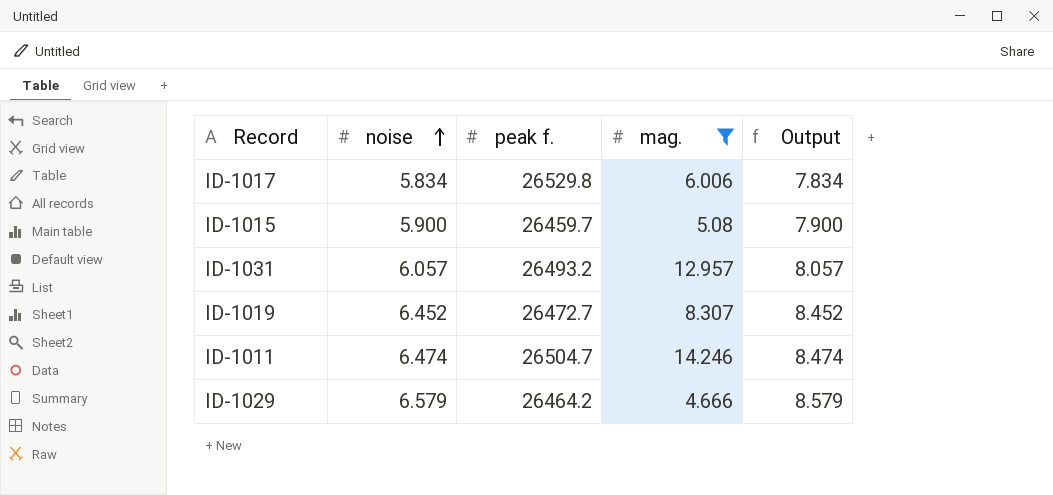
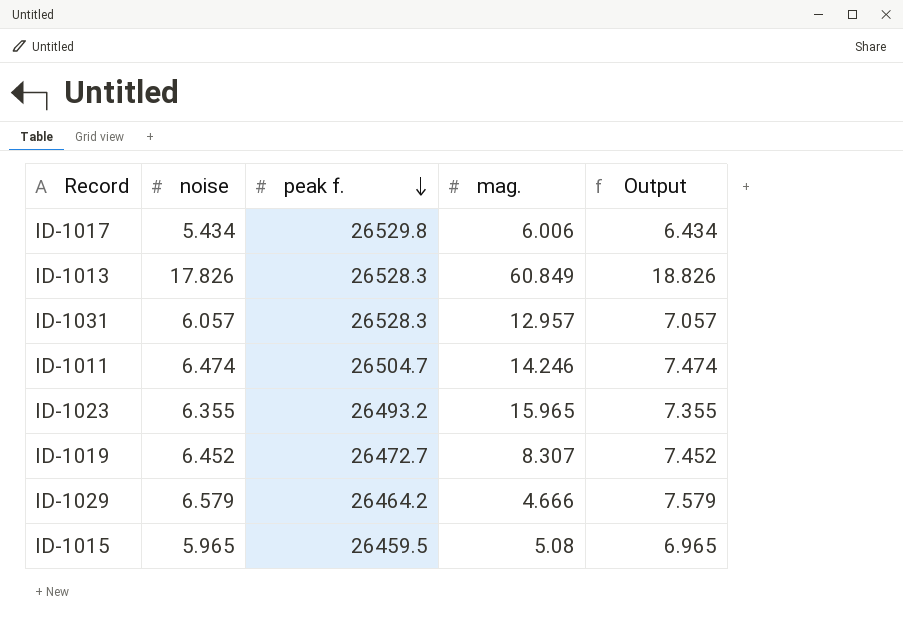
filter: mag. <= 14.246 -> none
row order: noise ascending -> peak f. descending
column Output | formula: [noise] + 2 -> [noise] + 1
ID-1017 | noise: 5.834 -> 5.434
ID-1031 | peak f.: 26493.2 -> 26528.3
ID-1015 | noise: 5.900 -> 5.965
ID-1015 | peak f.: 26459.7 -> 26459.5

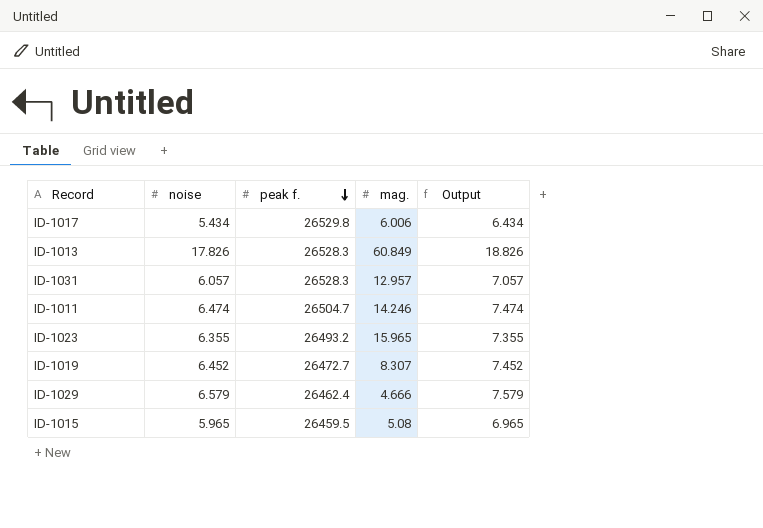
ID-1029 | peak f.: 26464.2 -> 26462.4

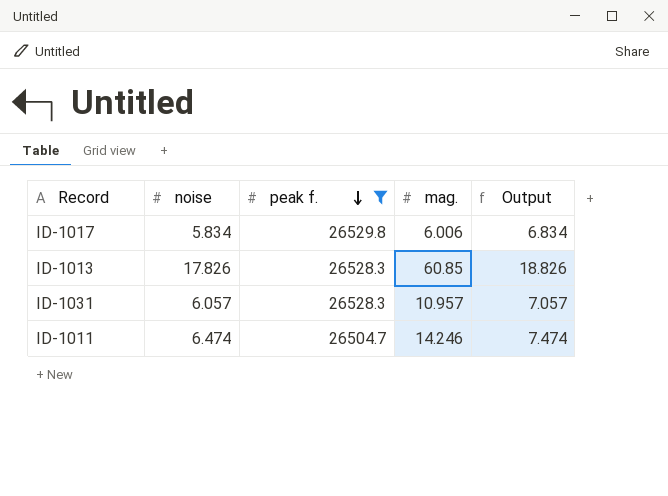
filter: none -> peak f. >= 26504.7
ID-1017 | noise: 5.434 -> 5.834
ID-1017 | Output: 6.434 -> 6.834
ID-1013 | mag.: 60.849 -> 60.85
ID-1031 | mag.: 12.957 -> 10.957

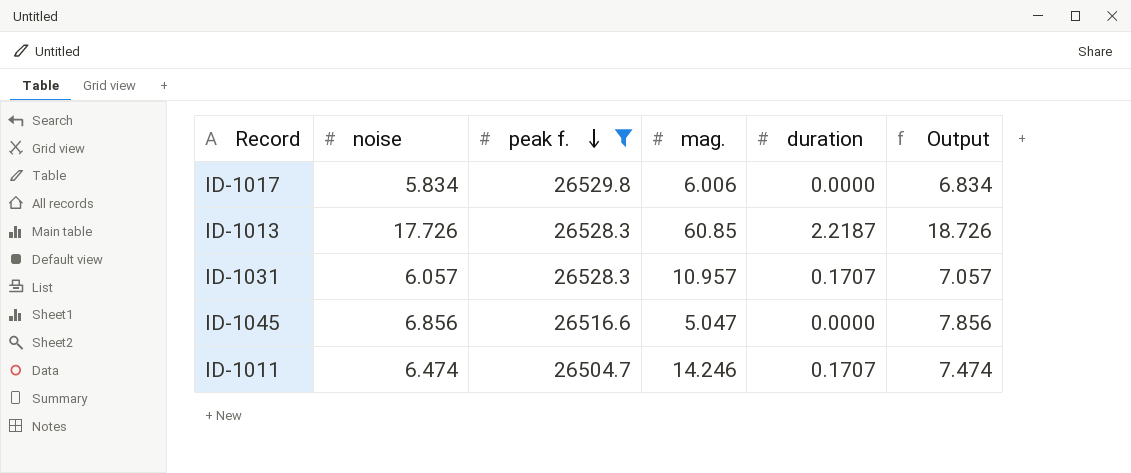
column duration | position: none -> 5
ID-1013 | noise: 17.826 -> 17.726
ID-1013 | Output: 18.826 -> 18.726
row ID-1045: none -> 6.856 | 26516.6 | 5.047 | 0.0000 | 7.856

